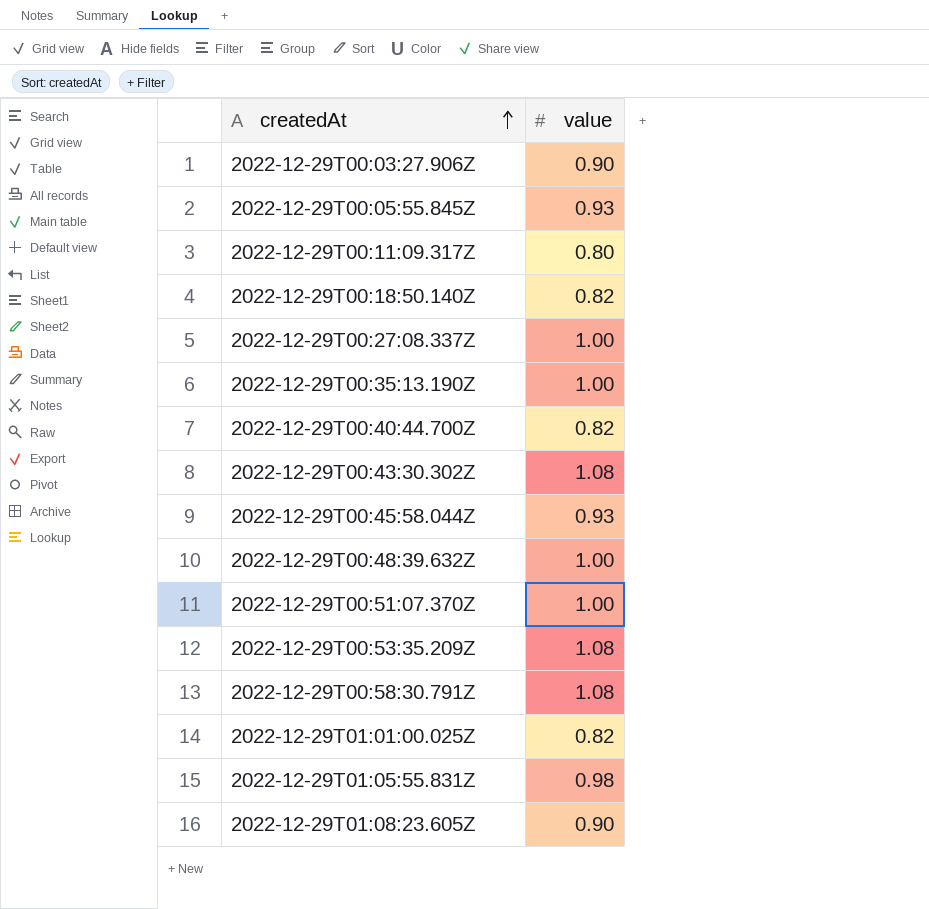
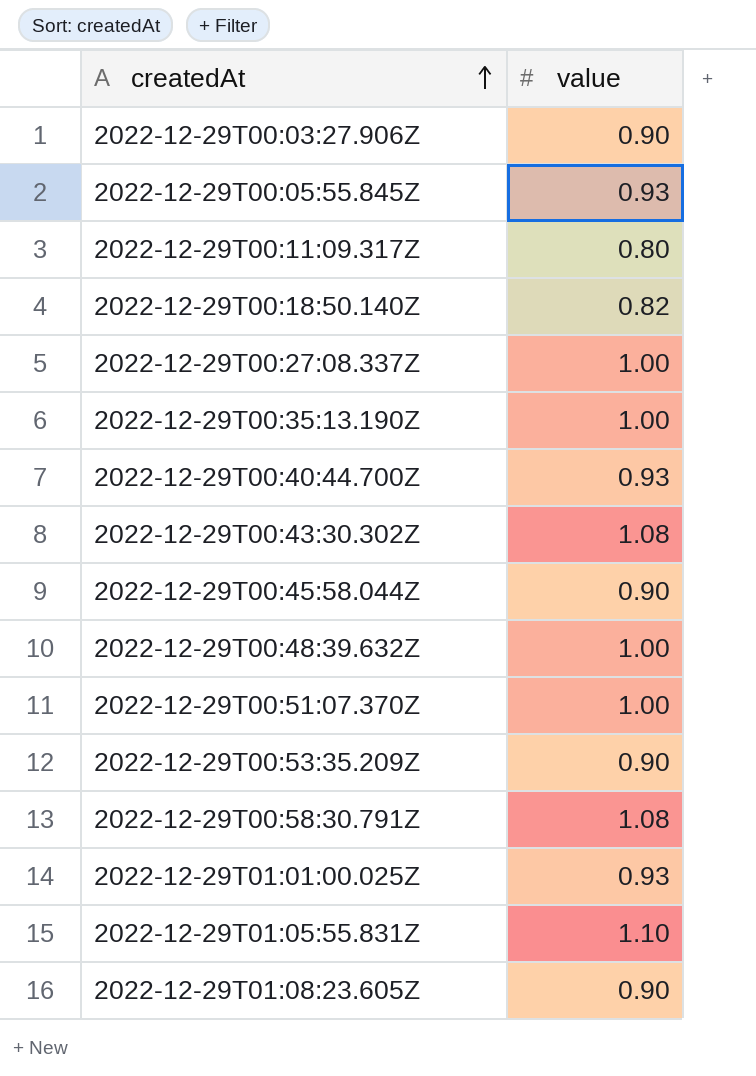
2022-12-29T00:40:44.700Z | value: 0.82 -> 0.93
2022-12-29T00:45:58.044Z | value: 0.93 -> 0.90
2022-12-29T00:53:35.209Z | value: 1.08 -> 0.90
2022-12-29T01:01:00.025Z | value: 0.82 -> 0.93
2022-12-29T01:05:55.831Z | value: 0.98 -> 1.10

